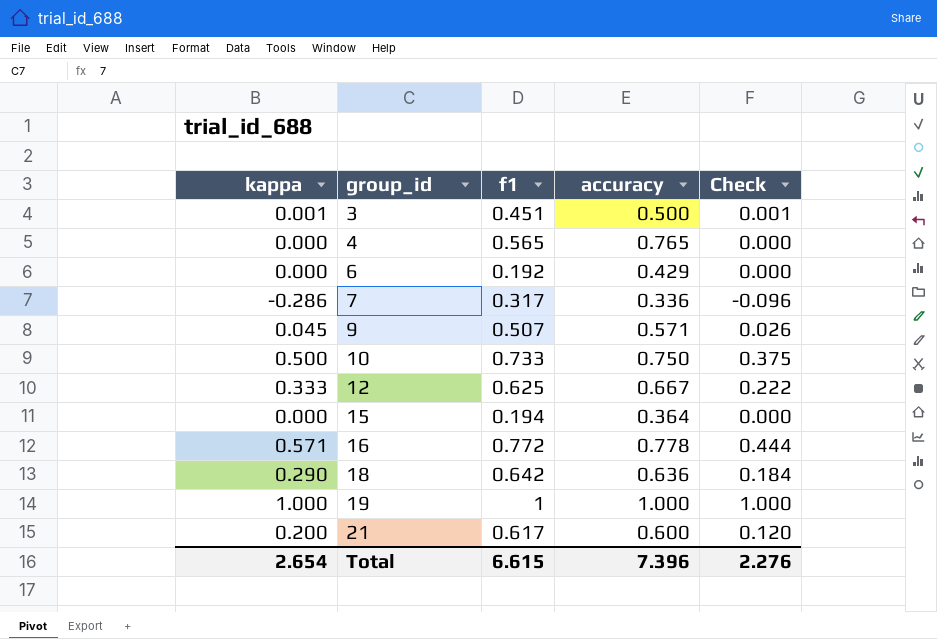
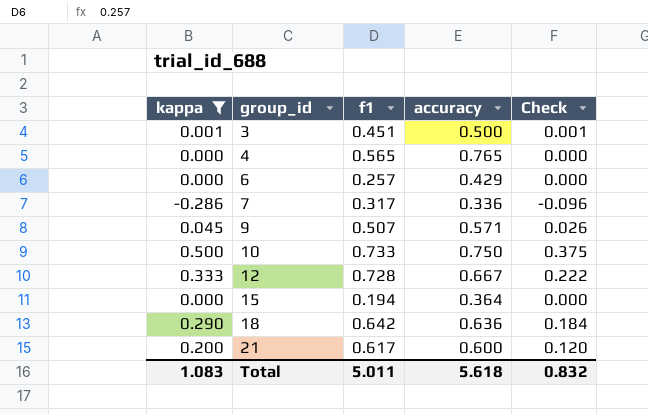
filter: none -> kappa <= 0.500
6 | f1: 0.192 -> 0.257
12 | f1: 0.625 -> 0.728
Total | kappa: 2.654 -> 1.083
Total | f1: 6.615 -> 5.011
Total | accuracy: 7.396 -> 5.618
Total | Check: 2.276 -> 0.832

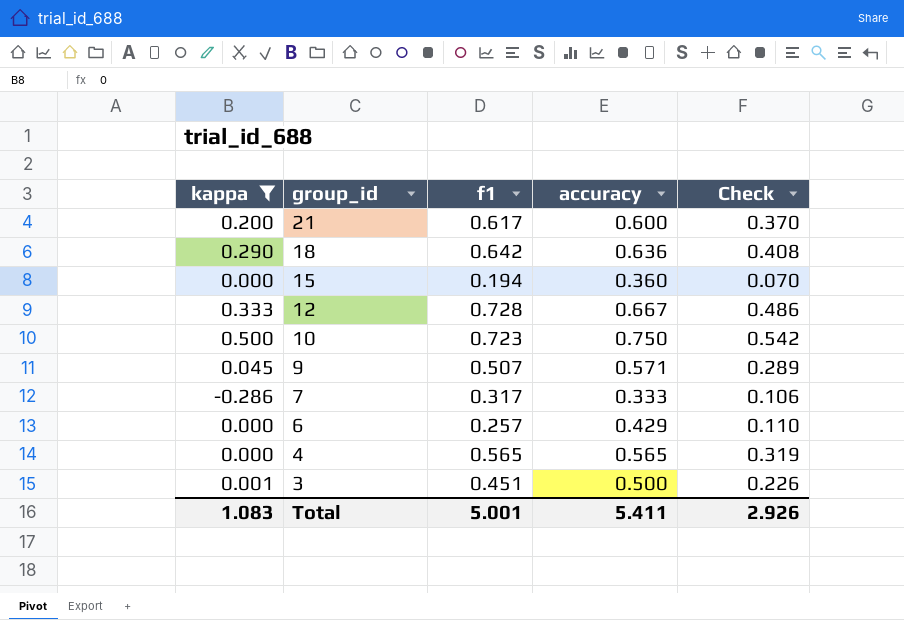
row order: group_id ascending -> group_id descending
column Check | formula: [kappa] * [accuracy] -> [f1] * [accuracy]
15 | accuracy: 0.364 -> 0.360
10 | f1: 0.733 -> 0.723
7 | accuracy: 0.336 -> 0.333
4 | accuracy: 0.765 -> 0.565
Total | f1: 5.011 -> 5.001
Total | accuracy: 5.618 -> 5.411
Total | Check: 0.832 -> 2.926

